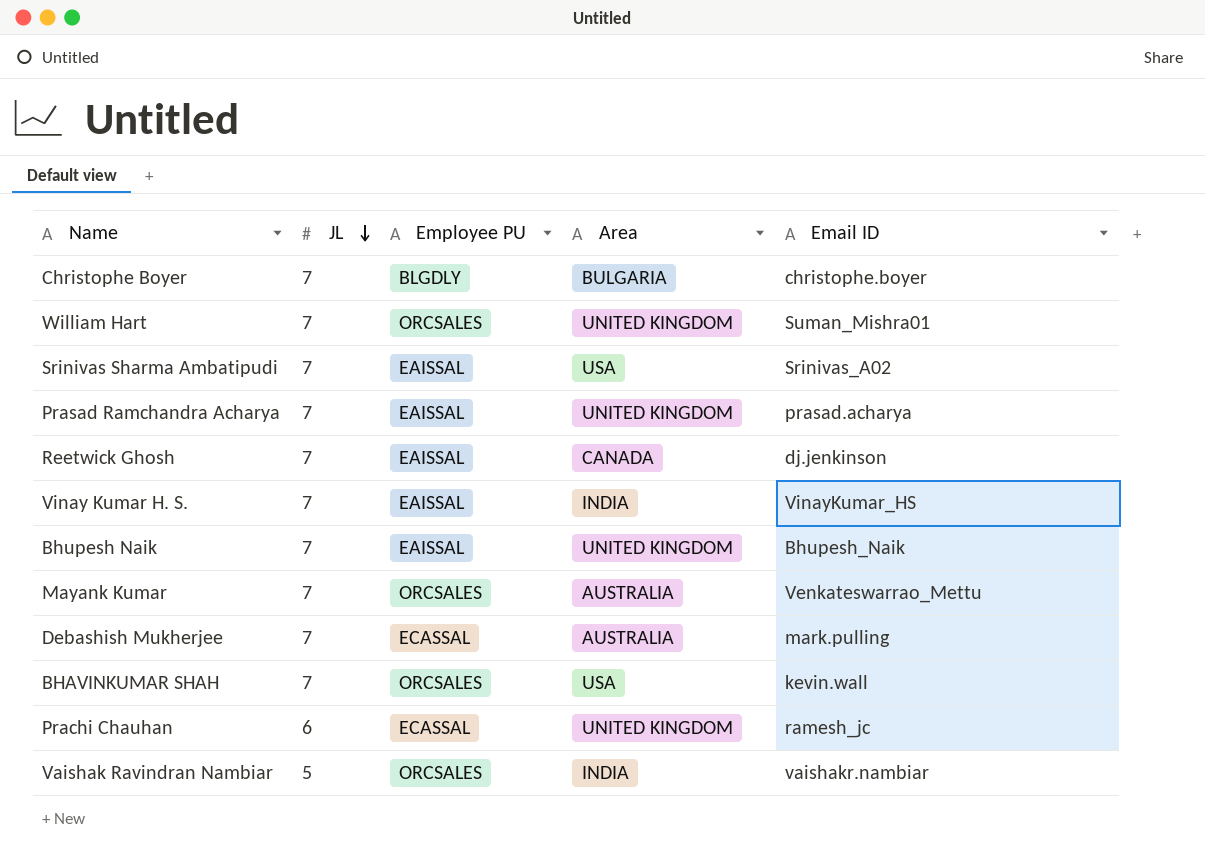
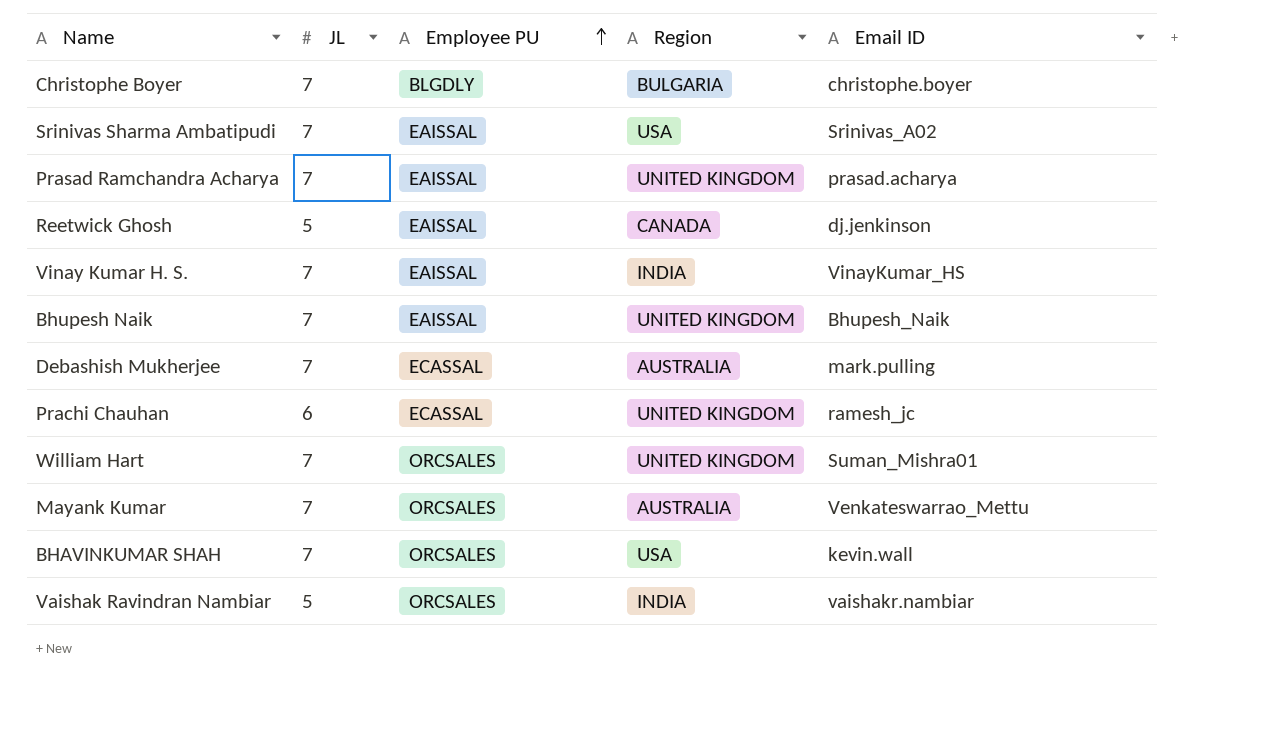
row order: JL descending -> Employee PU ascending
column name: Area -> Region
Reetwick Ghosh | JL: 7 -> 5

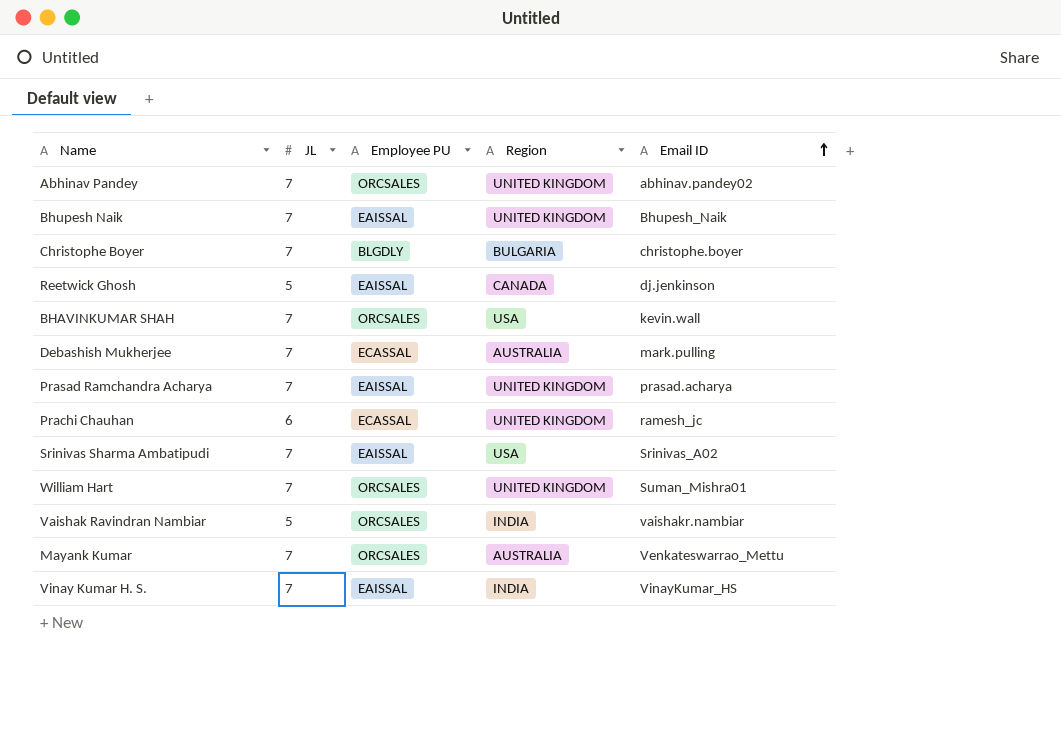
row order: Employee PU ascending -> Email ID ascending
row Abhinav Pandey: none -> 7 | ORCSALES | UNITED KINGDOM | abhinav.pandey02

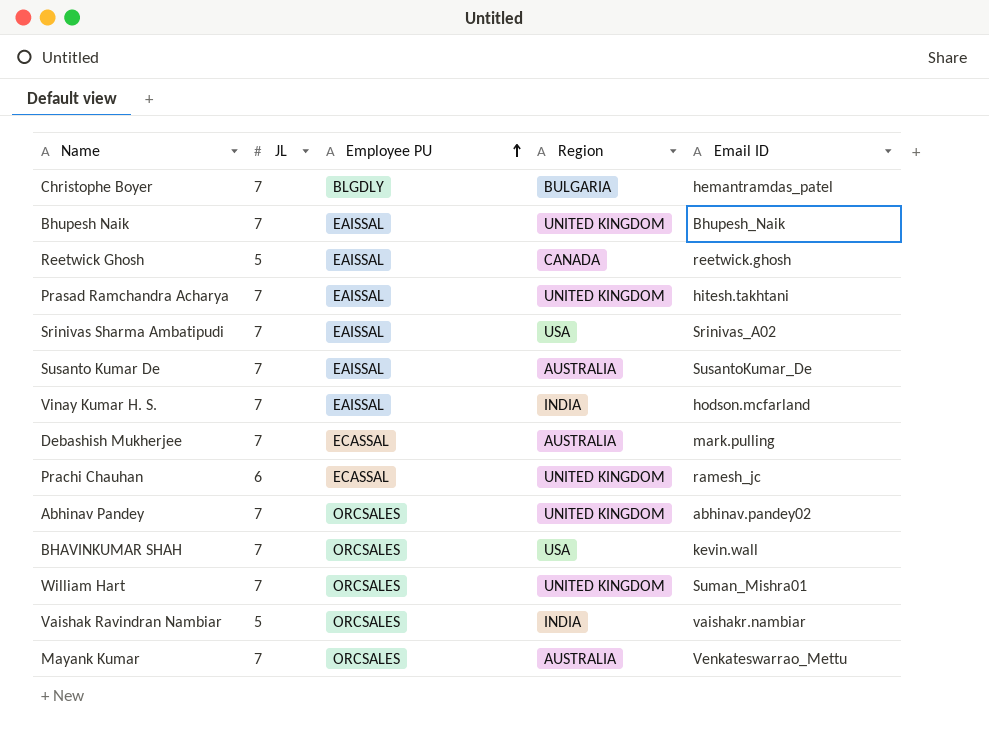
row order: Email ID ascending -> Employee PU ascending
Christophe Boyer | Email ID: christophe.boyer -> hemantramdas_patel
Reetwick Ghosh | Email ID: dj.jenkinson -> reetwick.ghosh
Prasad Ramchandra Acharya | Email ID: prasad.acharya -> hitesh.takhtani
row Susanto Kumar De: none -> 7 | EAISSAL | AUSTRALIA | SusantoKumar_De
Vinay Kumar H. S. | Email ID: VinayKumar_HS -> hodson.mcfarland

